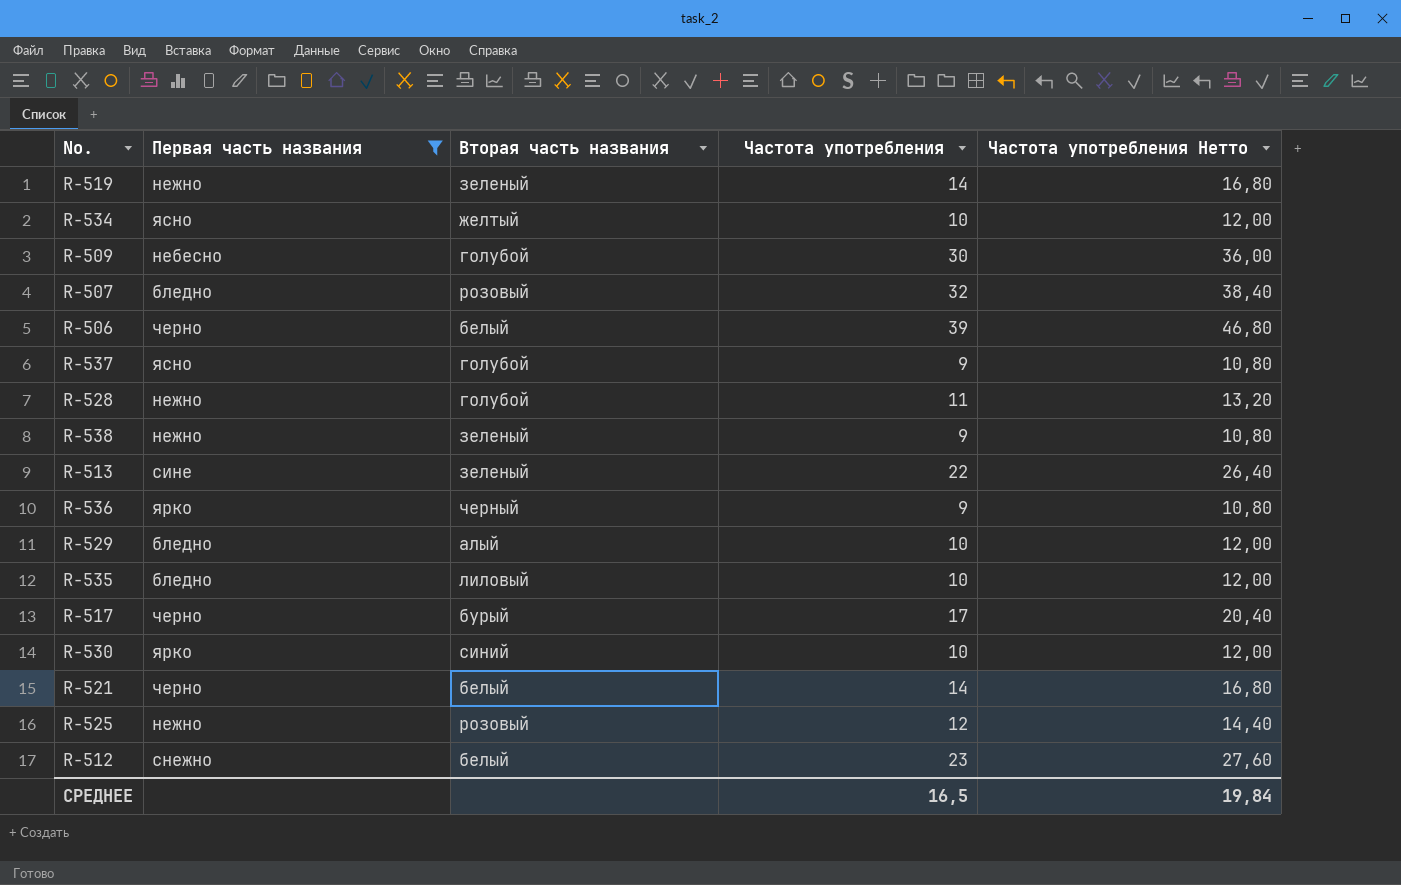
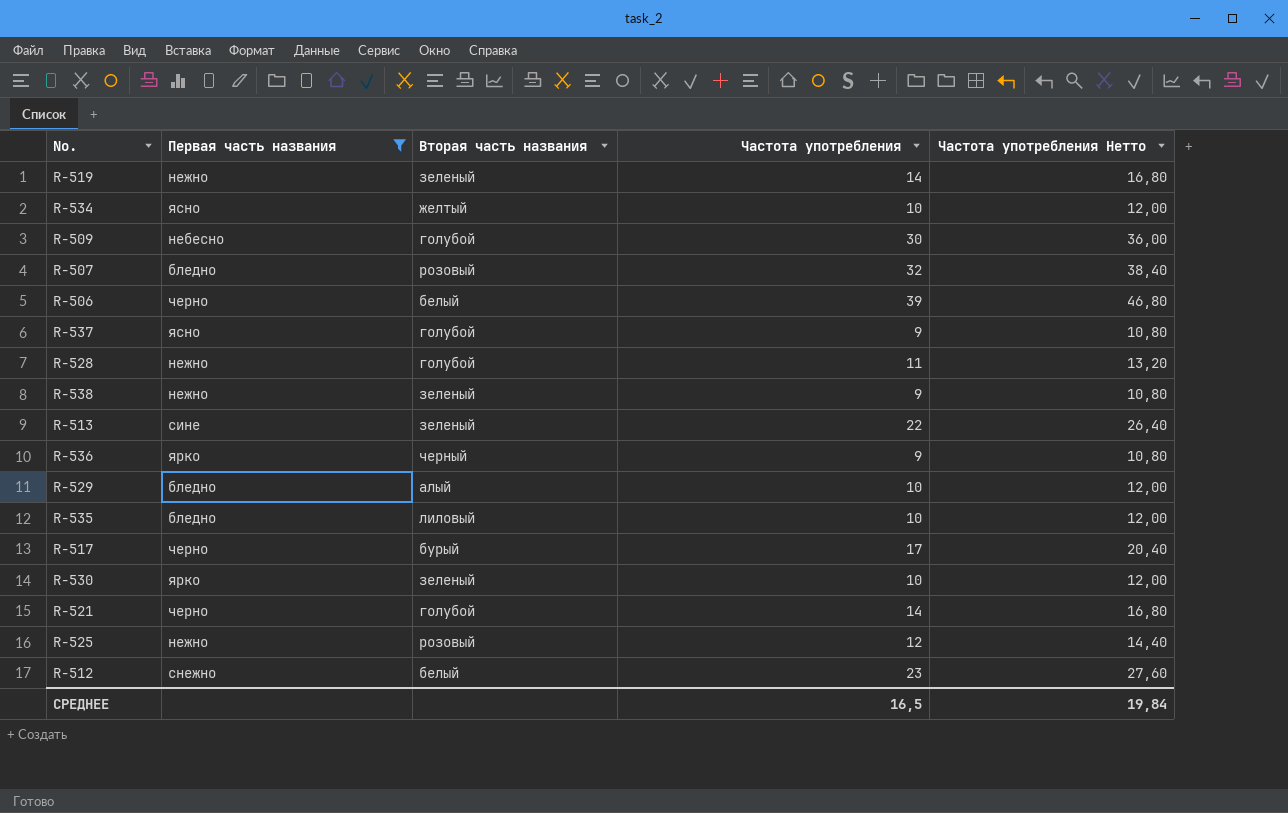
R-530 | Вторая часть названия: синий -> зеленый
R-521 | Вторая часть названия: белый -> голубой

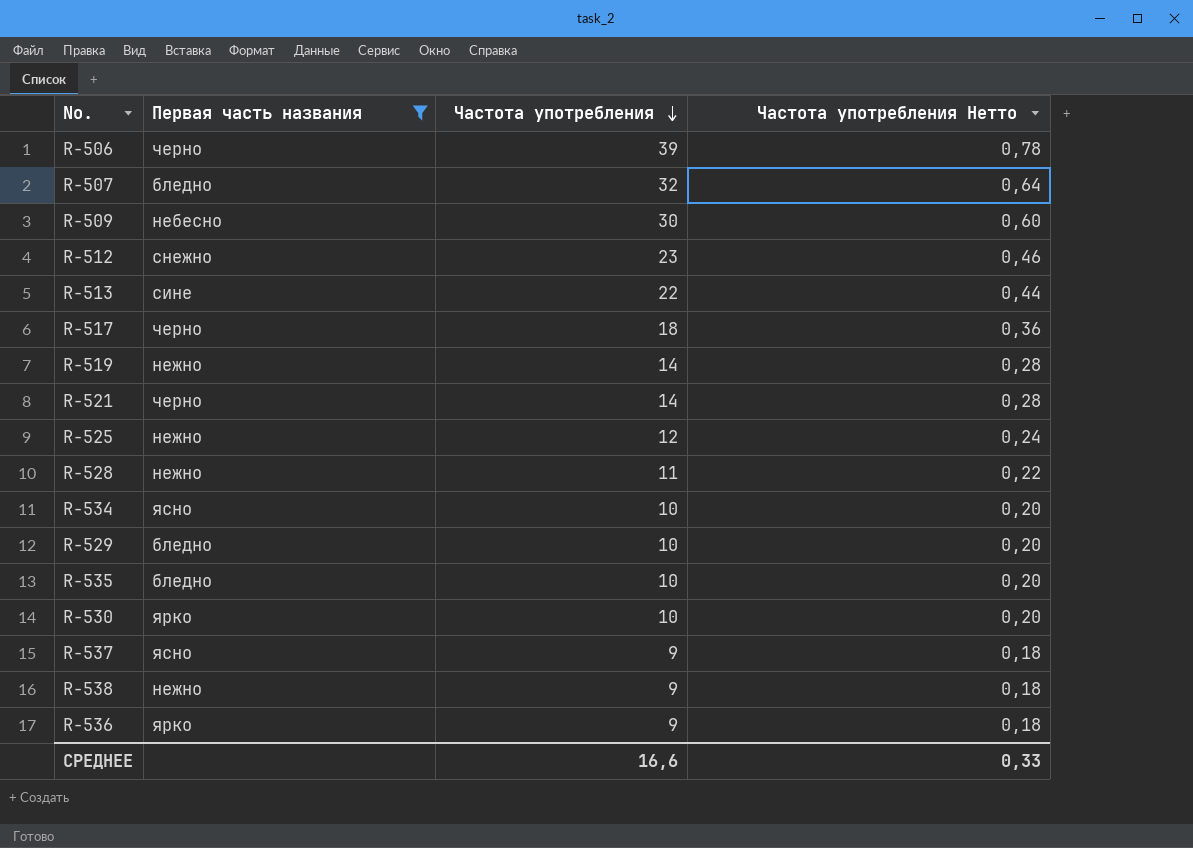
row order: none -> Частота употребления descending
column Вторая часть названия | position: 3 -> none
column Частота употребления Нетто | formula: [Частота употребления] * 1,2 -> [Частота употребления] * 0,02
R-517 | Частота употребления: 17 -> 18
СРЕДНЕЕ | Частота употребления: 16,5 -> 16,6
СРЕДНЕЕ | Частота употребления Нетто: 19,84 -> 0,33

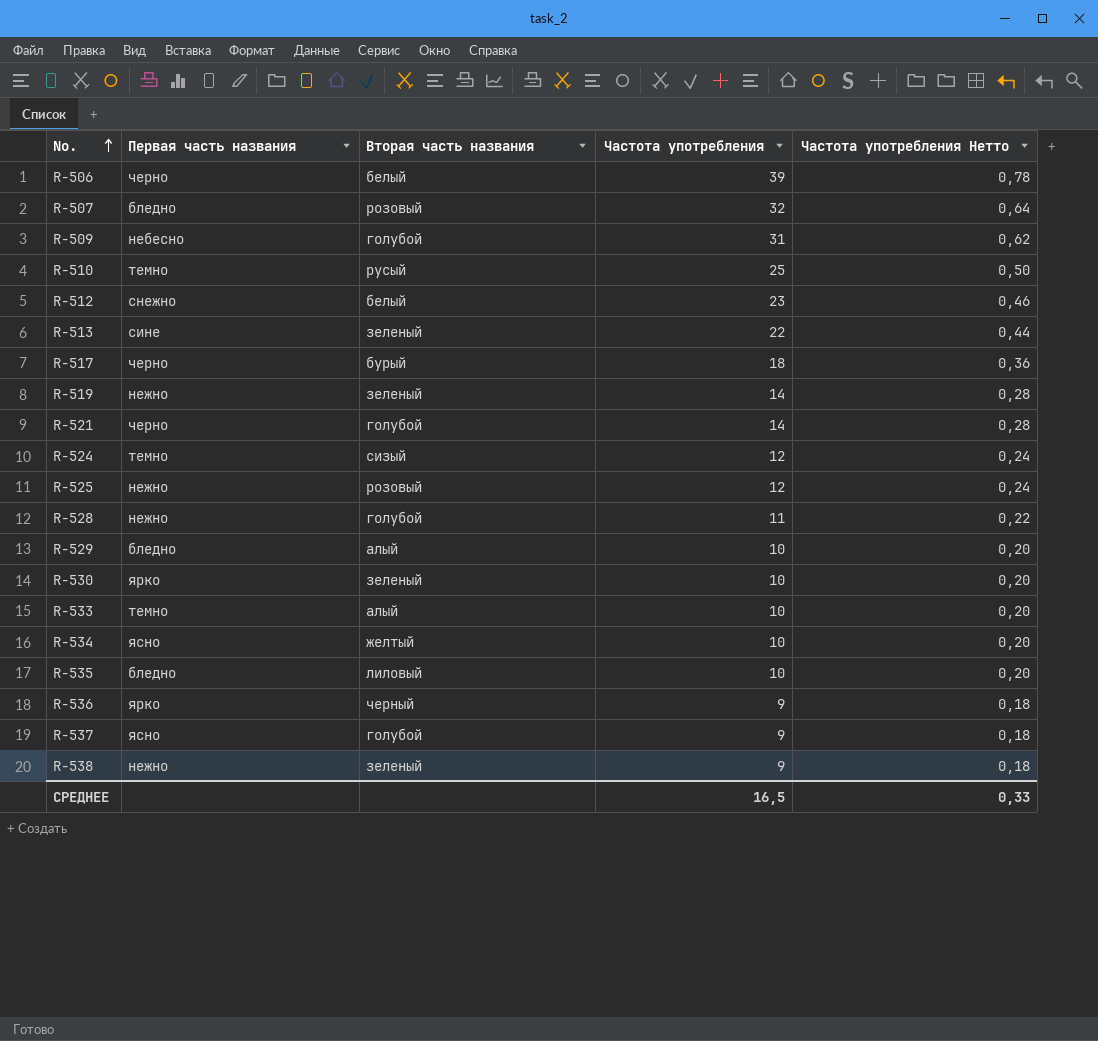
filter: Первая часть названия != темно -> none
row order: Частота употребления descending -> No. ascending
column Вторая часть названия | position: none -> 3
R-509 | Частота употребления: 30 -> 31
R-509 | Частота употребления Нетто: 0,60 -> 0,62
СРЕДНЕЕ | Частота употребления: 16,6 -> 16,5

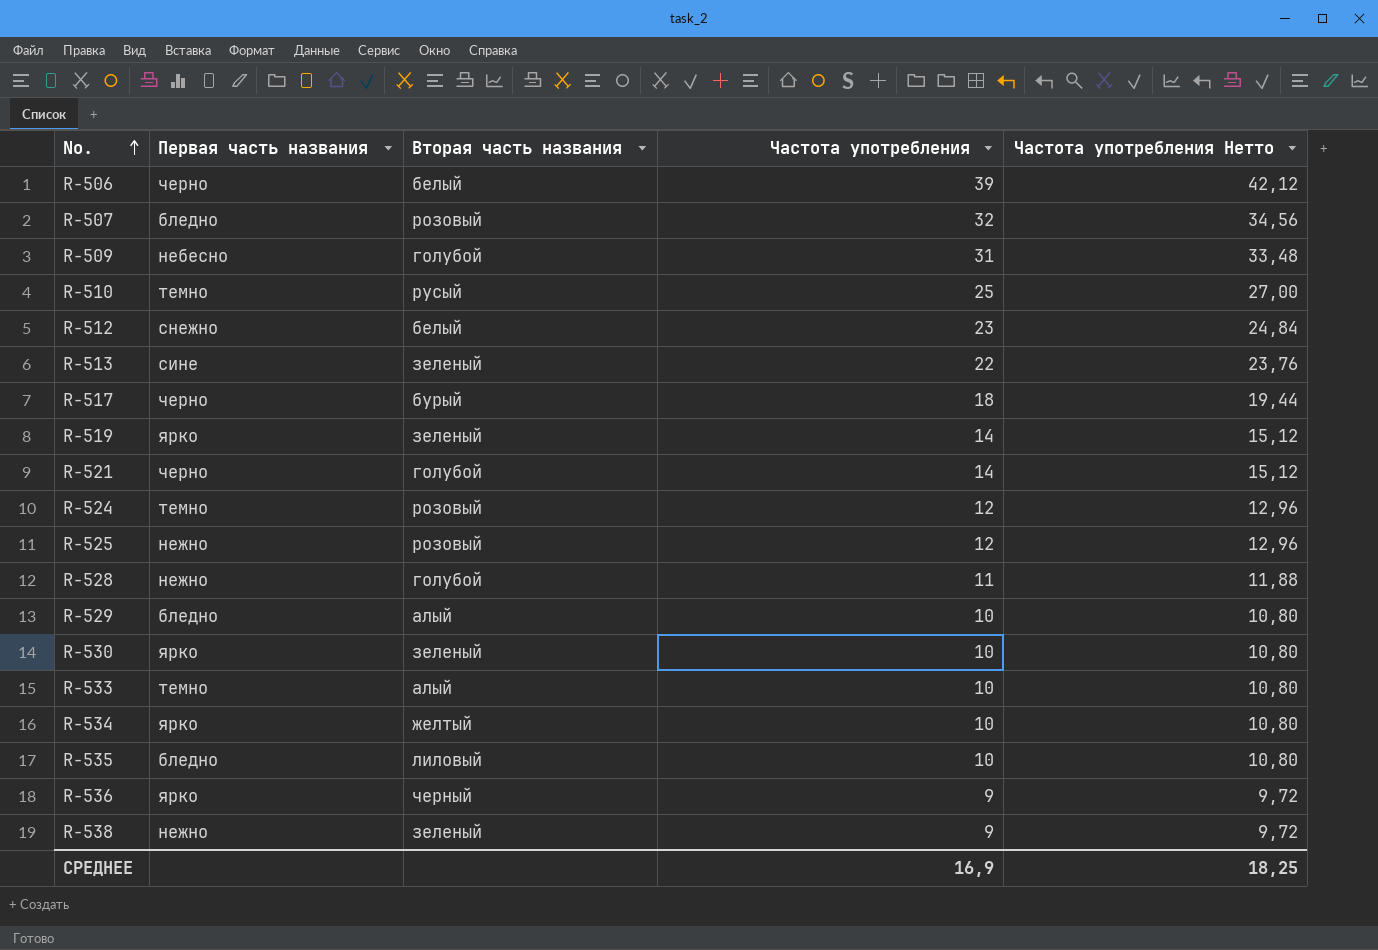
column Частота употребления Нетто | formula: [Частота употребления] * 0,02 -> [Частота употребления] * 1,08
row R-537: ясно | голубой | 9 | 0,18 -> none
R-519 | Первая часть названия: нежно -> ярко
R-524 | Вторая часть названия: сизый -> розовый
R-534 | Первая часть названия: ясно -> ярко
СРЕДНЕЕ | Частота употребления: 16,5 -> 16,9
СРЕДНЕЕ | Частота употребления Нетто: 0,33 -> 18,25

